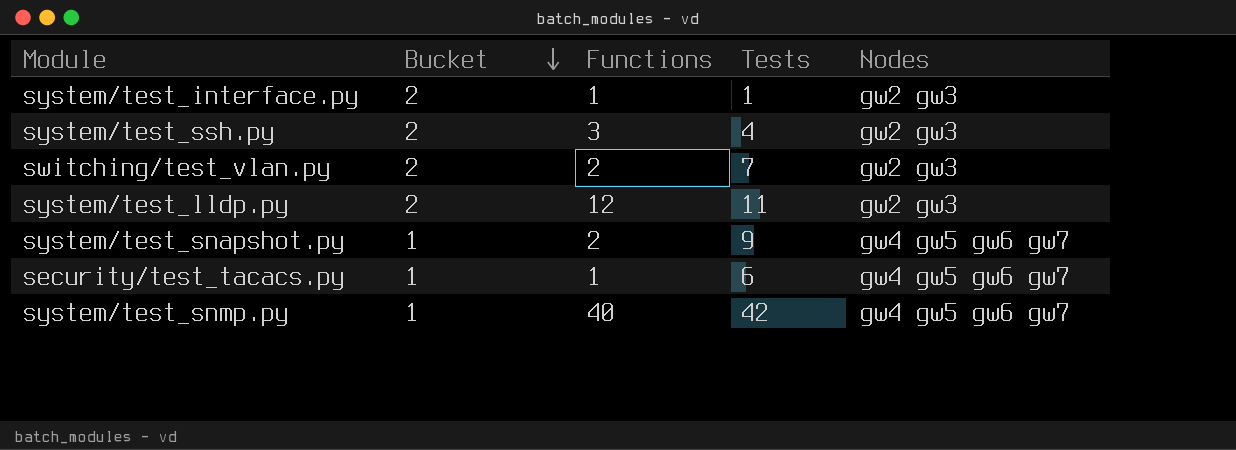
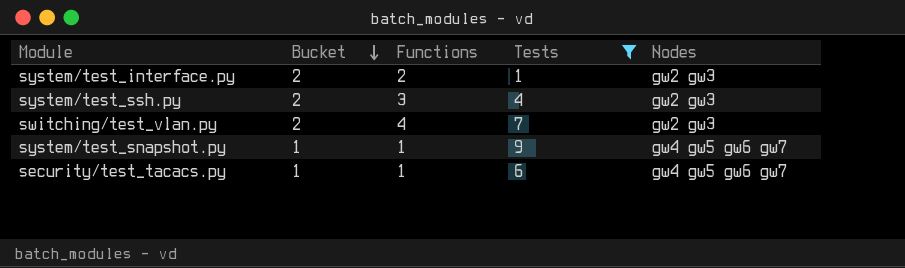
filter: none -> Tests <= 9
system/test_interface.py | Functions: 1 -> 2
switching/test_vlan.py | Functions: 2 -> 4
system/test_snapshot.py | Functions: 2 -> 1

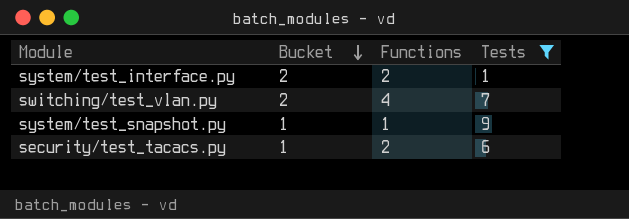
column Nodes | position: 5 -> none
row system/test_ssh.py: 2 | 3 | 4 | gw2 gw3 -> none
security/test_tacacs.py | Functions: 1 -> 2

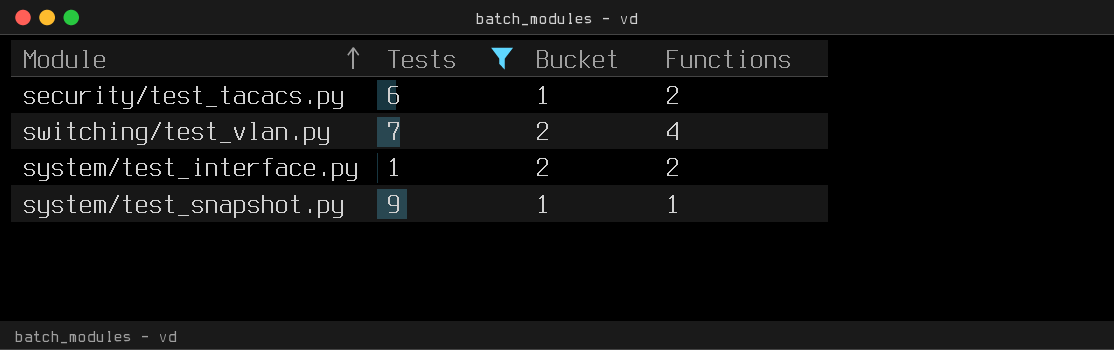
row order: Bucket descending -> Module ascending
column Tests | position: 4 -> 2

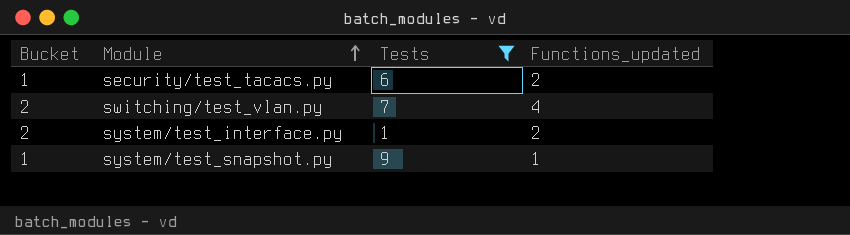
column Bucket | position: 3 -> 1
column name: Functions -> Functions_updated

